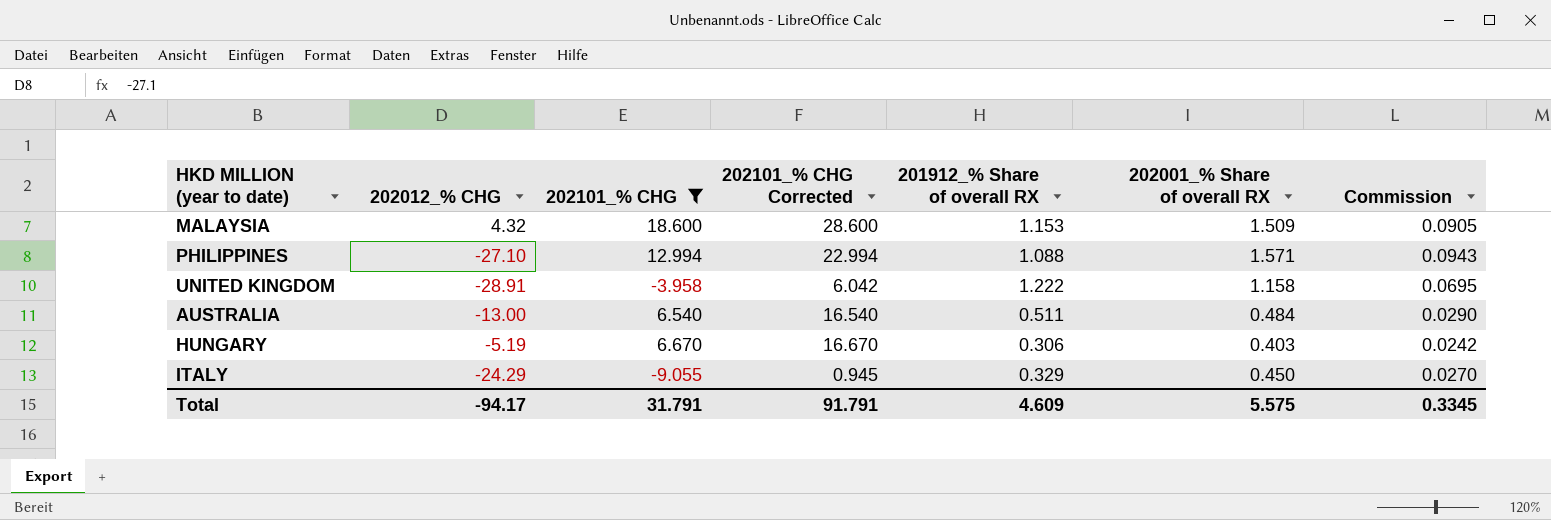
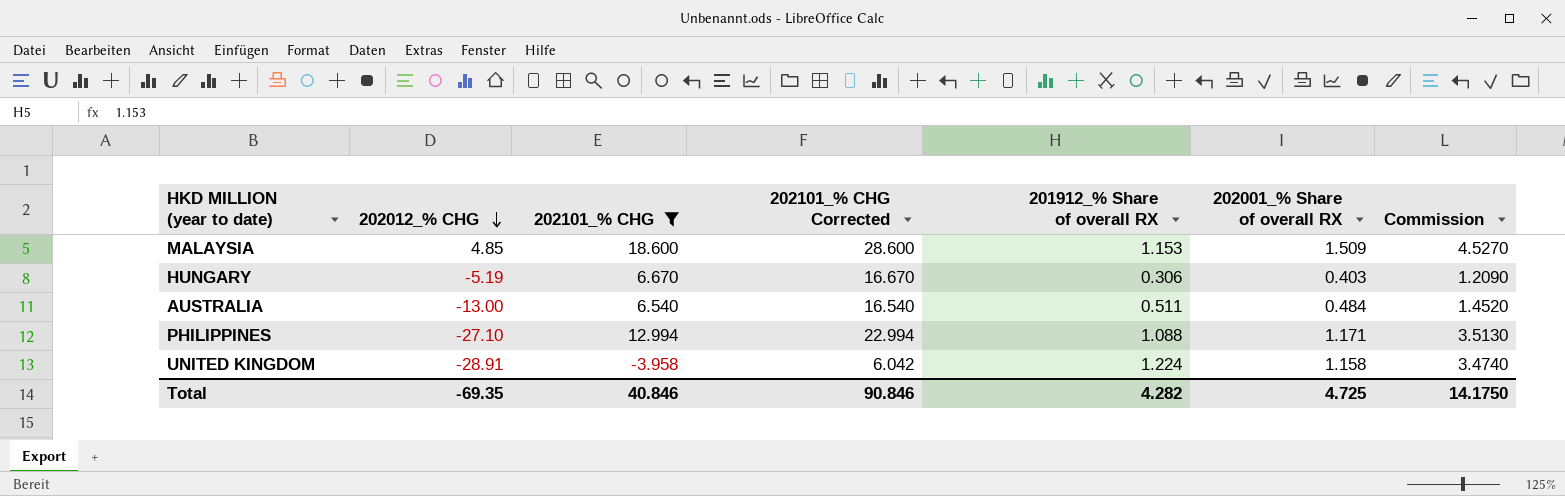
row order: none -> 202012_% CHG descending
column Commission | formula: [202001_% Share of overall RX] * 0.06 -> [202001_% Share of overall RX] * 3
row ITALY: -24.29 | -9.055 | 0.945 | 0.329 | 0.450 | 0.0270 -> none
MALAYSIA | 202012_% CHG: 4.32 -> 4.85
PHILIPPINES | 202001_% Share of overall RX: 1.571 -> 1.171
UNITED KINGDOM | 201912_% Share of overall RX: 1.222 -> 1.224
Total | 202012_% CHG: -94.17 -> -69.35
Total | 202101_% CHG: 31.791 -> 40.846
Total | 202101_% CHG Corrected: 91.791 -> 90.846
Total | 201912_% Share of overall RX: 4.609 -> 4.282
Total | 202001_% Share of overall RX: 5.575 -> 4.725
Total | Commission: 0.3345 -> 14.1750

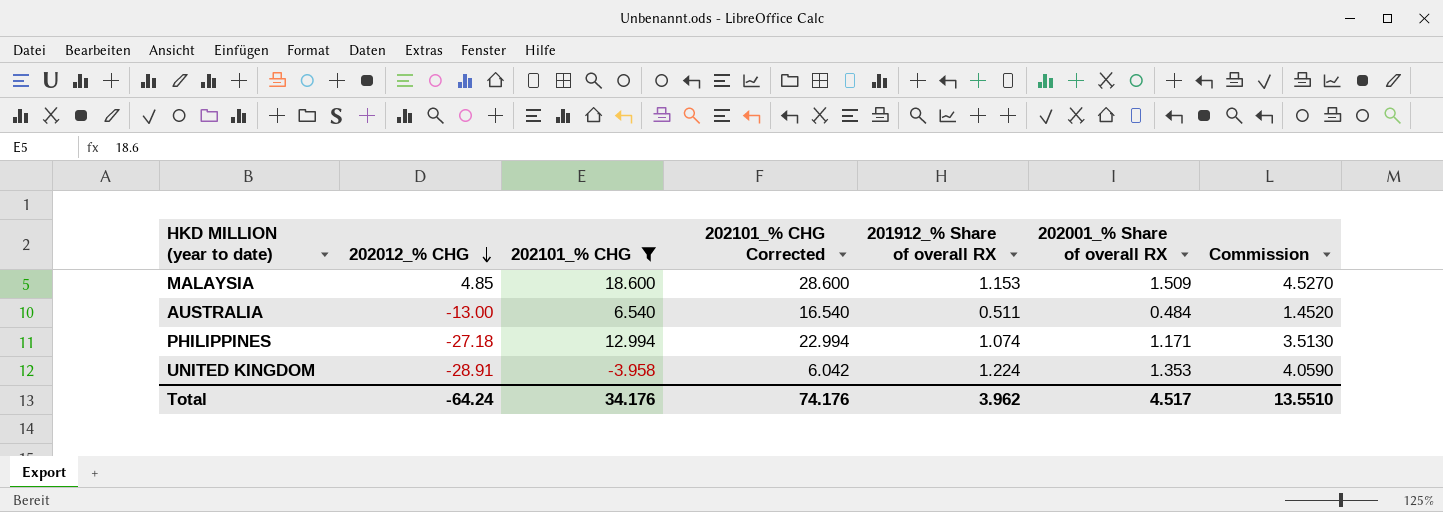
row HUNGARY: -5.19 | 6.670 | 16.670 | 0.306 | 0.403 | 1.2090 -> none
PHILIPPINES | 202012_% CHG: -27.10 -> -27.18
PHILIPPINES | 201912_% Share of overall RX: 1.088 -> 1.074
UNITED KINGDOM | 202001_% Share of overall RX: 1.158 -> 1.353
UNITED KINGDOM | Commission: 3.4740 -> 4.0590
Total | 202012_% CHG: -69.35 -> -64.24
Total | 202101_% CHG: 40.846 -> 34.176
Total | 202101_% CHG Corrected: 90.846 -> 74.176
Total | 201912_% Share of overall RX: 4.282 -> 3.962
Total | 202001_% Share of overall RX: 4.725 -> 4.517
Total | Commission: 14.1750 -> 13.5510

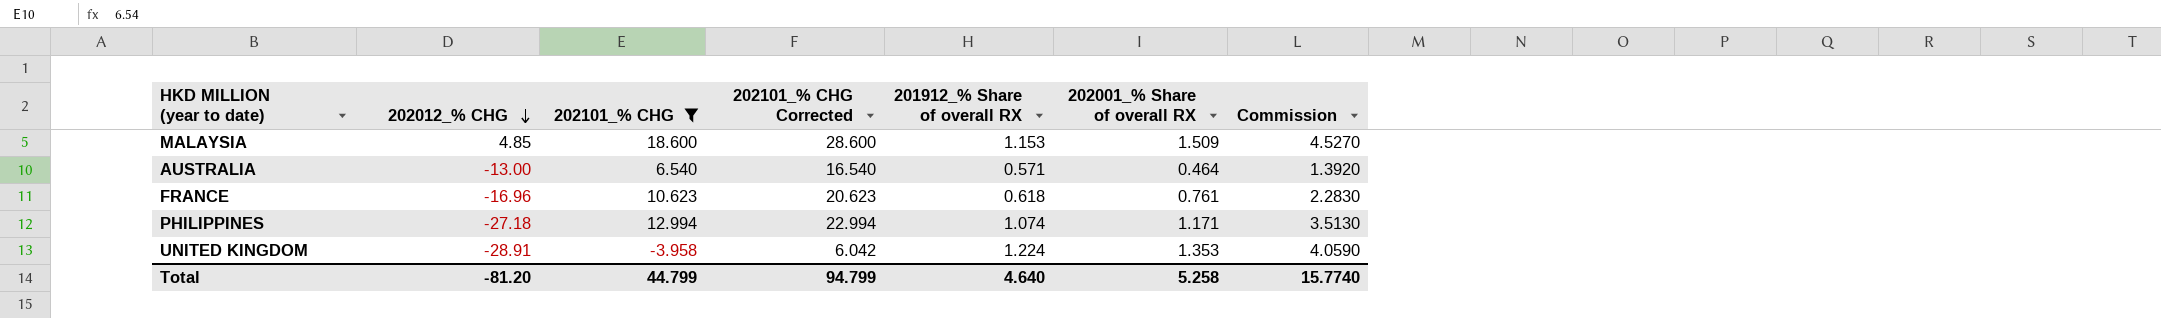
AUSTRALIA | 201912_% Share of overall RX: 0.511 -> 0.571
AUSTRALIA | 202001_% Share of overall RX: 0.484 -> 0.464
AUSTRALIA | Commission: 1.4520 -> 1.3920
row FRANCE: none -> -16.96 | 10.623 | 20.623 | 0.618 | 0.761 | 2.2830
Total | 202012_% CHG: -64.24 -> -81.20
Total | 202101_% CHG: 34.176 -> 44.799
Total | 202101_% CHG Corrected: 74.176 -> 94.799
Total | 201912_% Share of overall RX: 3.962 -> 4.640
Total | 202001_% Share of overall RX: 4.517 -> 5.258
Total | Commission: 13.5510 -> 15.7740

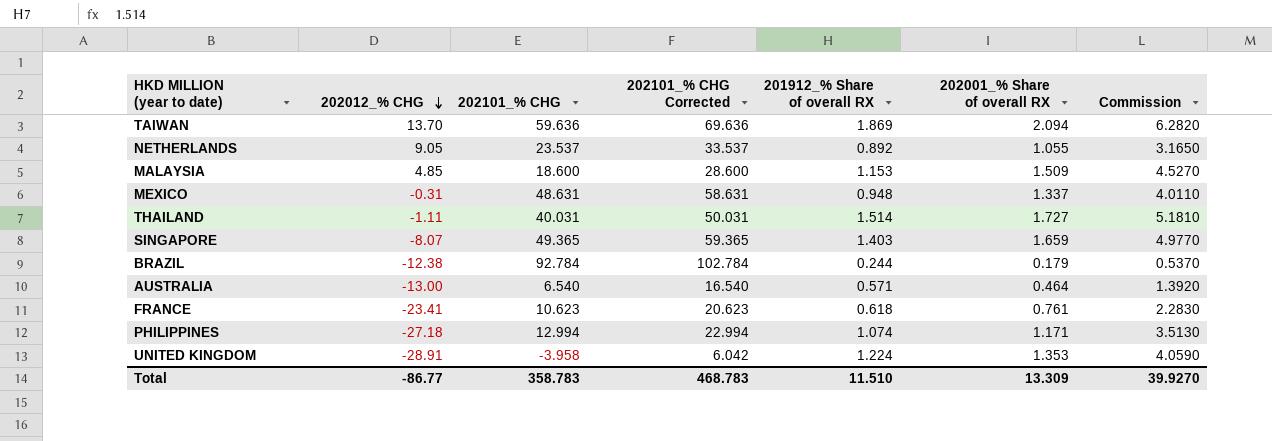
filter: 202101_% CHG <= 18.600 -> none
FRANCE | 202012_% CHG: -16.96 -> -23.41
Total | 202012_% CHG: -81.20 -> -86.77
Total | 202101_% CHG: 44.799 -> 358.783
Total | 202101_% CHG Corrected: 94.799 -> 468.783
Total | 201912_% Share of overall RX: 4.640 -> 11.510
Total | 202001_% Share of overall RX: 5.258 -> 13.309
Total | Commission: 15.7740 -> 39.9270

